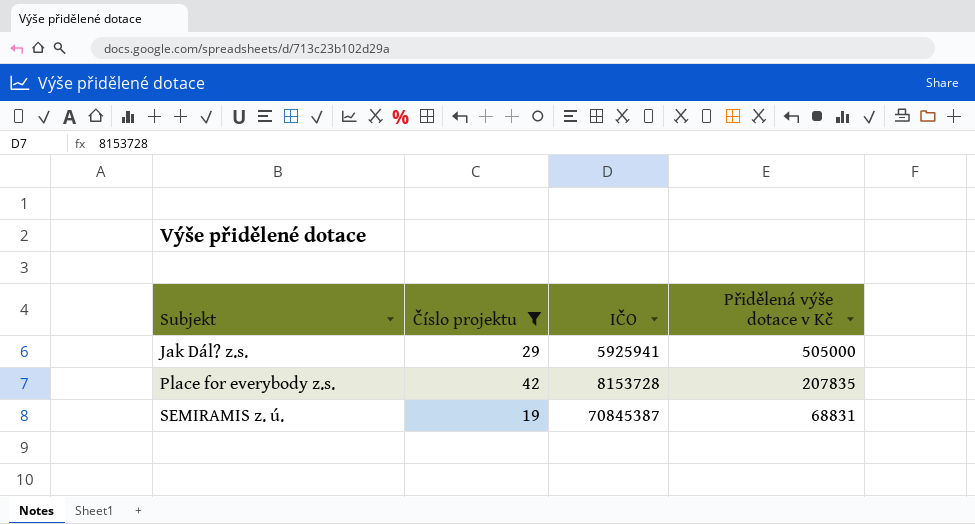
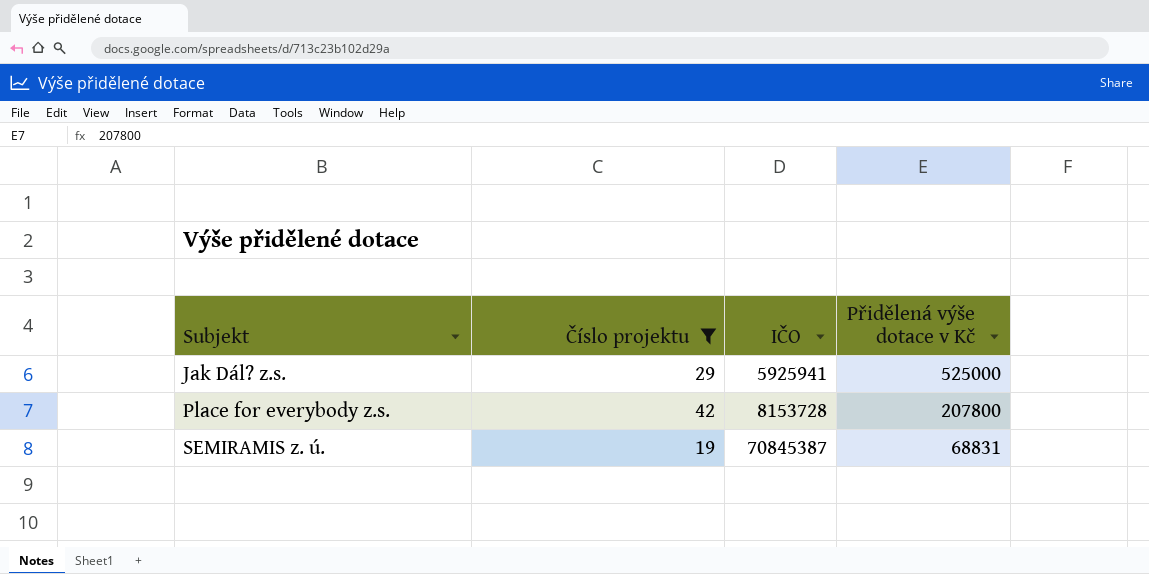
Jak Dál? z.s. | Přidělená výše dotace v Kč: 505000 -> 525000
Place for everybody z.s. | Přidělená výše dotace v Kč: 207835 -> 207800

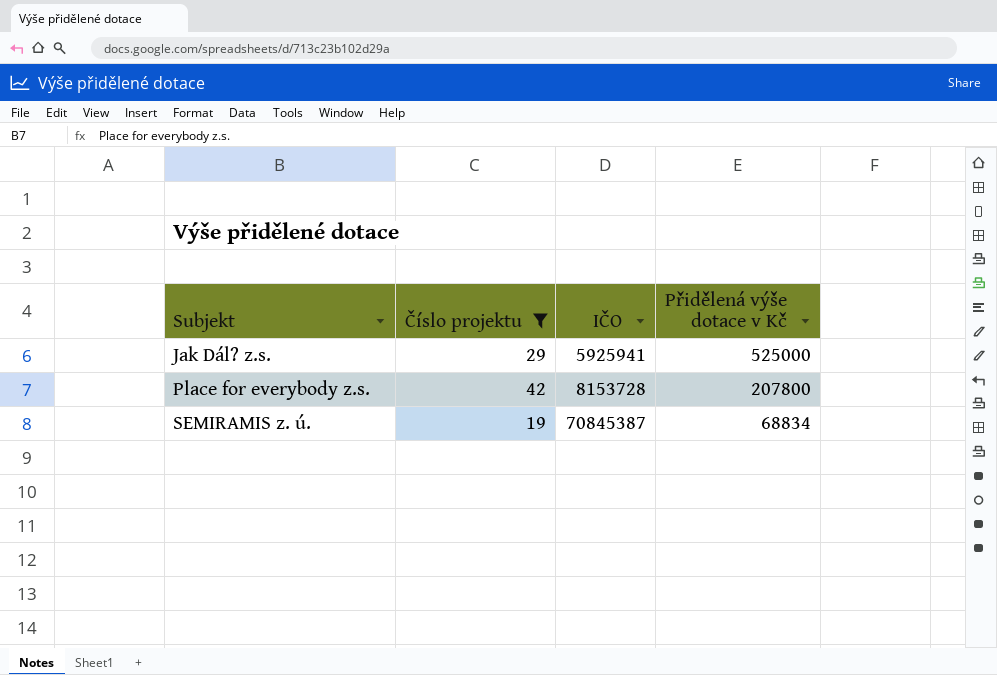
SEMIRAMIS z. ú. | Přidělená výše dotace v Kč: 68831 -> 68834

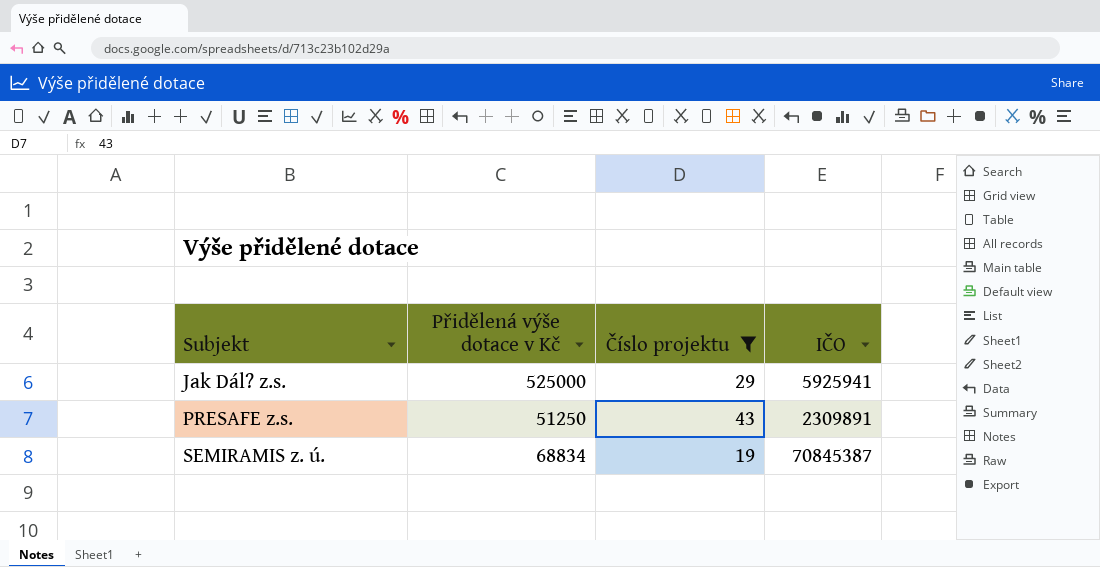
column Přidělená výše dotace v Kč | position: 4 -> 2
row Place for everybody z.s.: 42 | 8153728 | 207800 -> none
row PRESAFE z.s.: none -> 51250 | 43 | 2309891

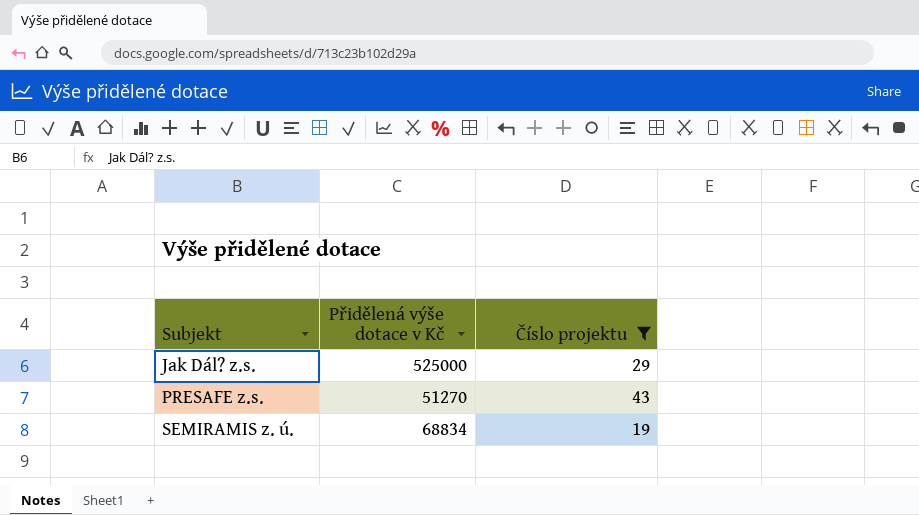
column IČO | position: 4 -> none
PRESAFE z.s. | Přidělená výše dotace v Kč: 51250 -> 51270

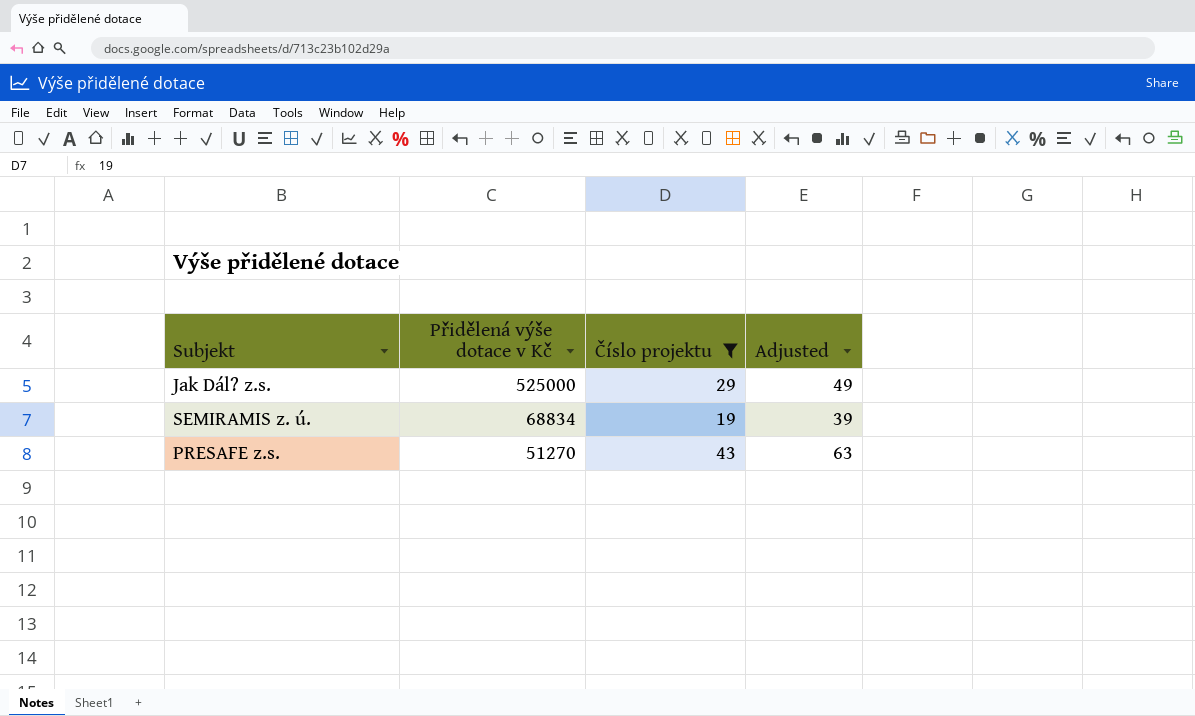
row order: Subjekt ascending -> Přidělená výše dotace v Kč descending
column Adjusted | formula: none -> [Číslo projektu] + 20

